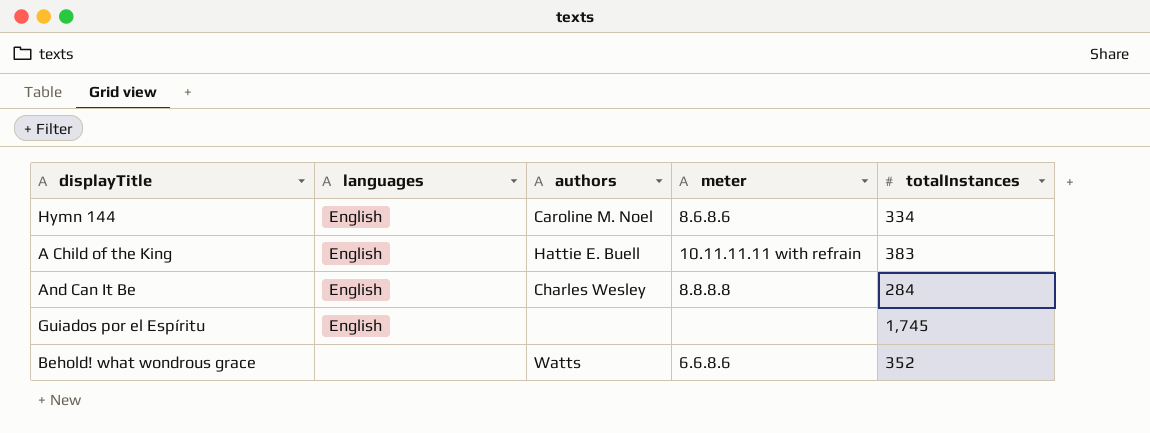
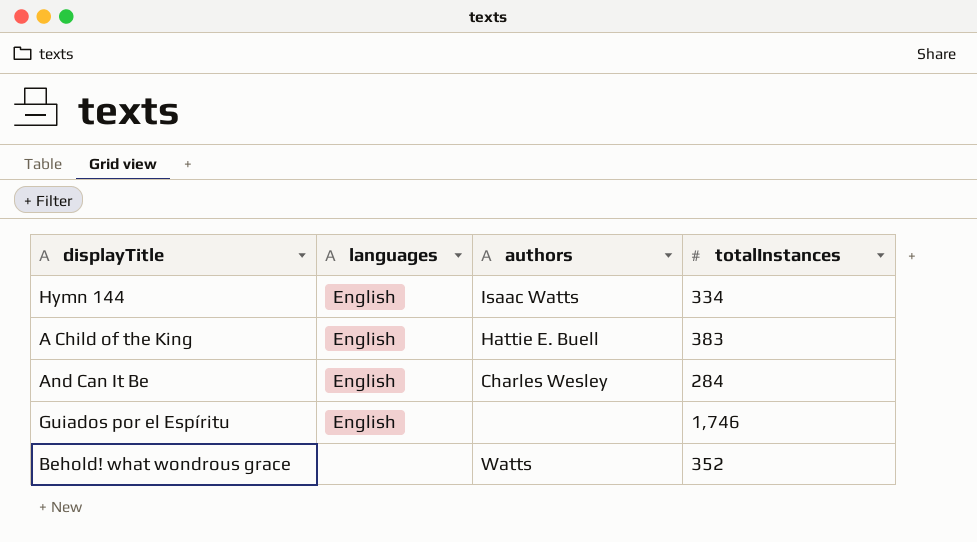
column meter | position: 4 -> none
Hymn 144 | authors: Caroline M. Noel -> Isaac Watts
Guiados por el Espíritu | totalInstances: 1,745 -> 1,746

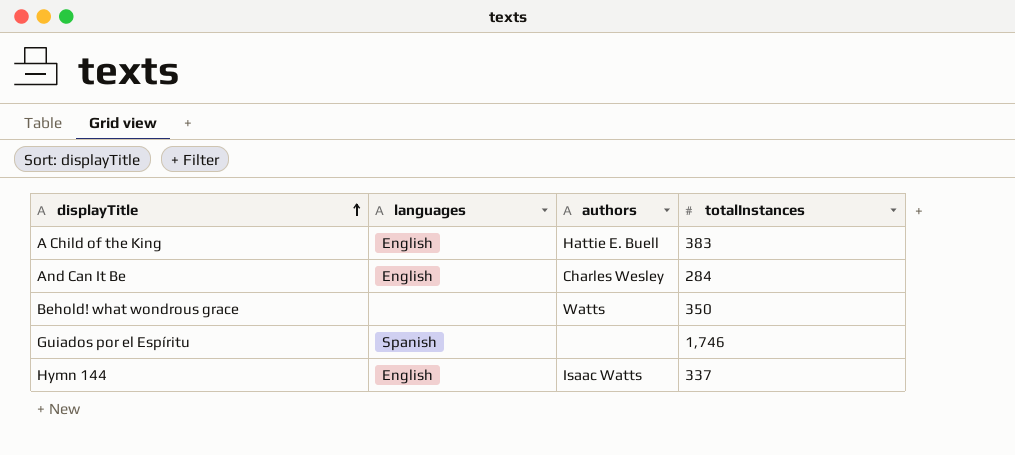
row order: none -> displayTitle ascending
Behold! what wondrous grace | totalInstances: 352 -> 350
Guiados por el Espíritu | languages: English -> Spanish
Hymn 144 | totalInstances: 334 -> 337

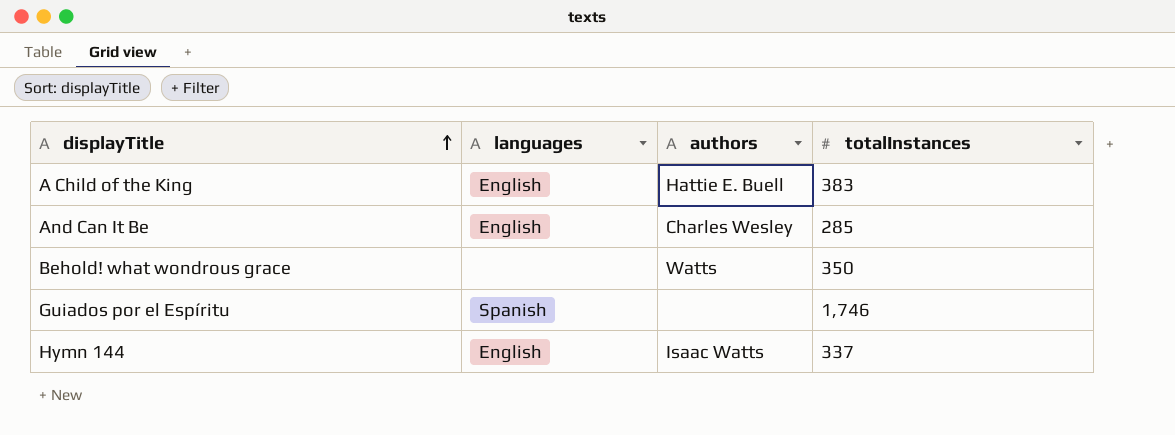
And Can It Be | totalInstances: 284 -> 285

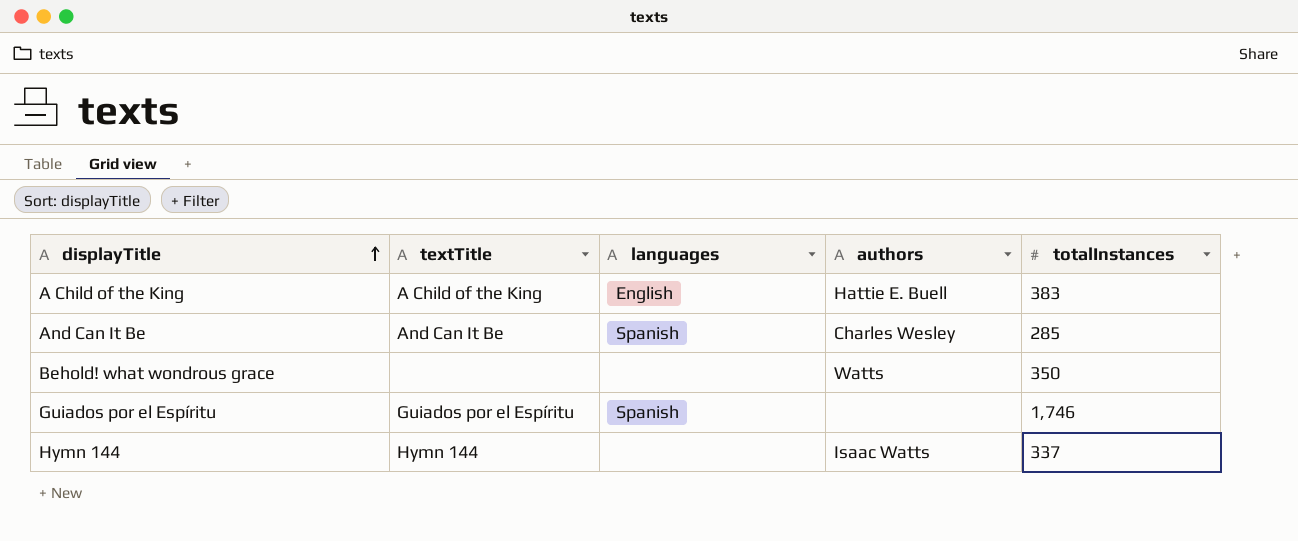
column textTitle | position: none -> 2
And Can It Be | languages: English -> Spanish
Hymn 144 | languages: English -> none

